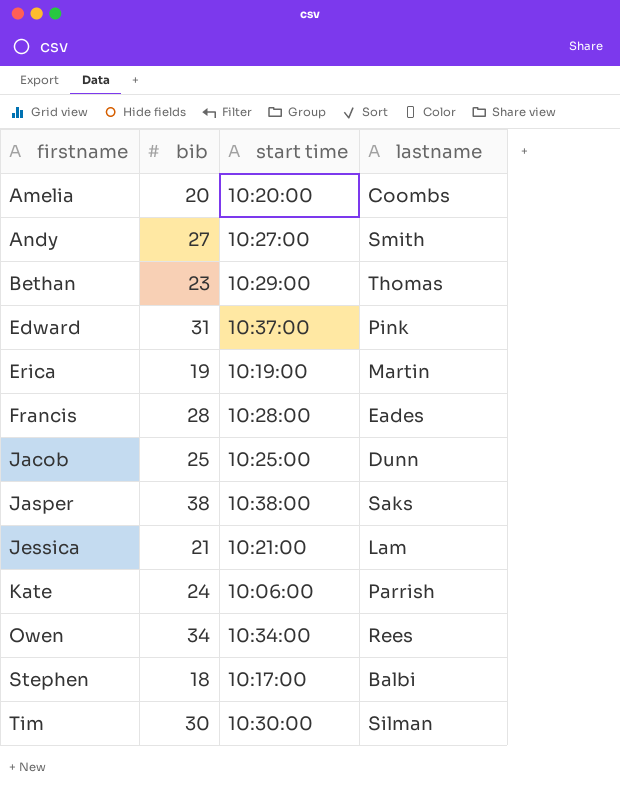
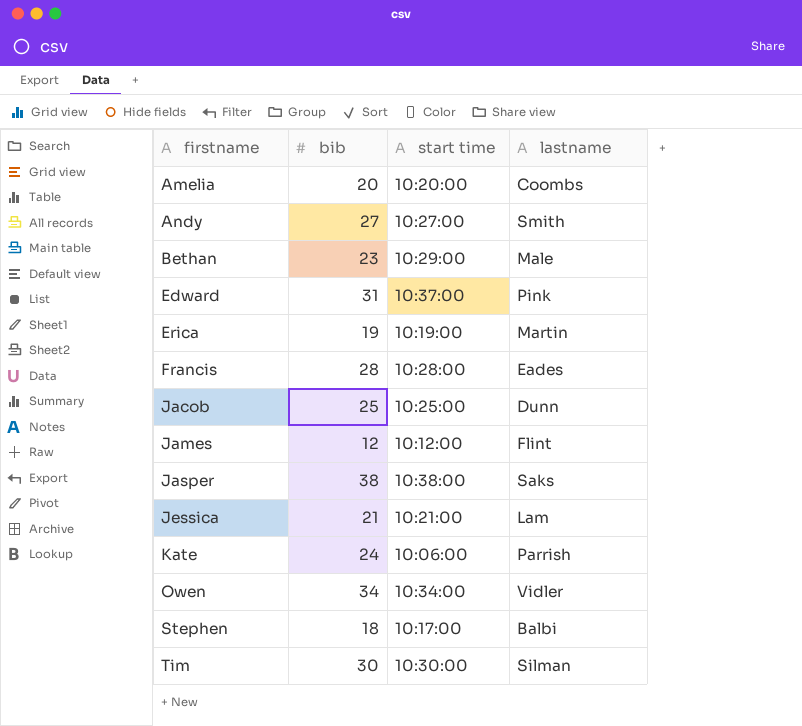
Bethan | lastname: Thomas -> Male
row James: none -> 12 | 10:12:00 | Flint
Owen | lastname: Rees -> Vidler

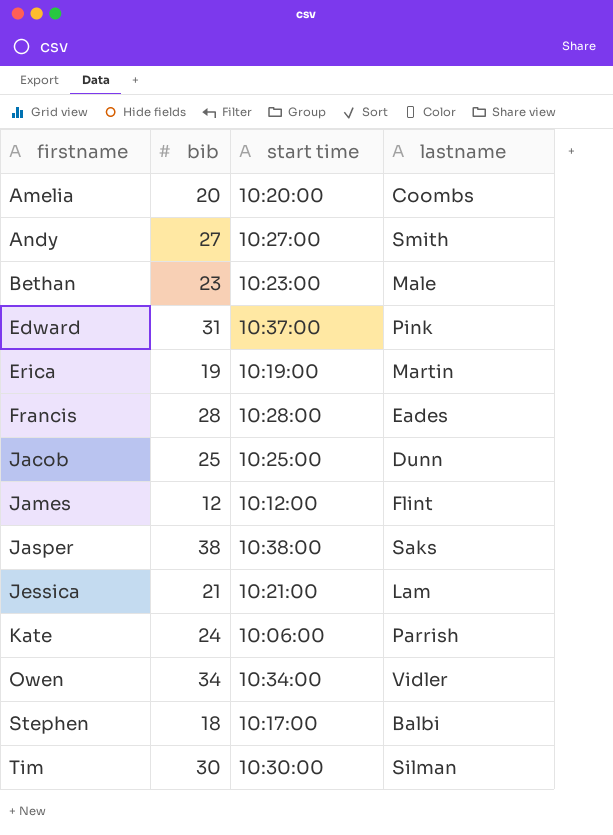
Bethan | start time: 10:29:00 -> 10:23:00

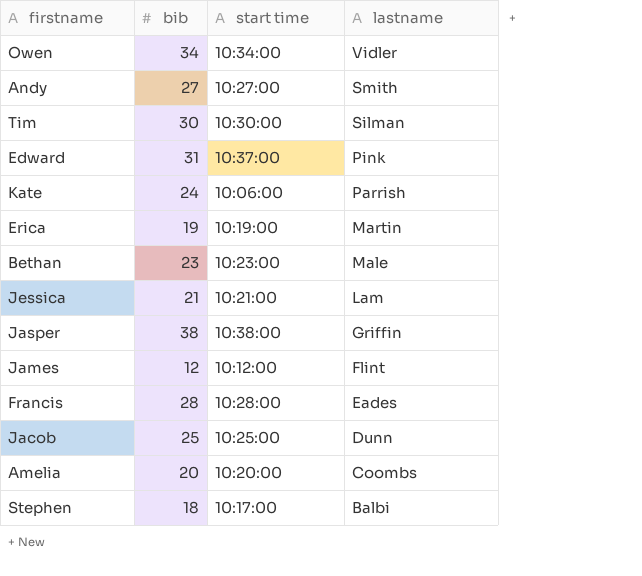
row order: firstname ascending -> lastname descending
Jasper | lastname: Saks -> Griffin

